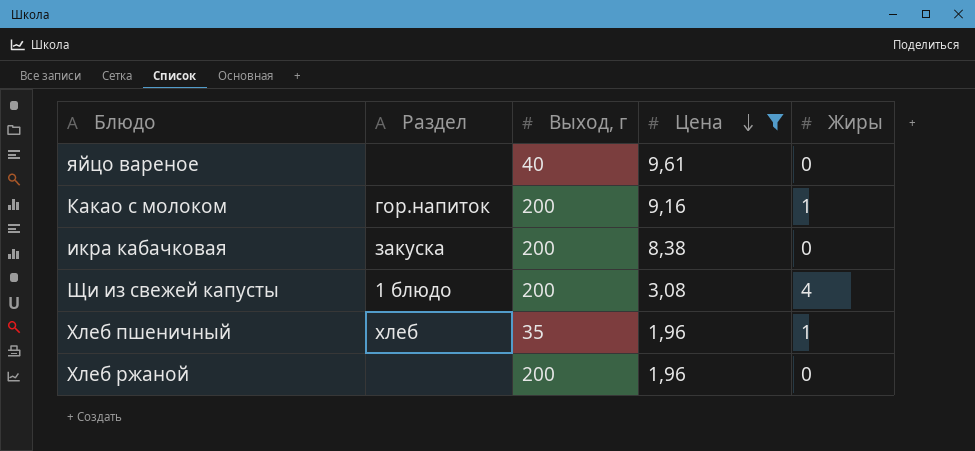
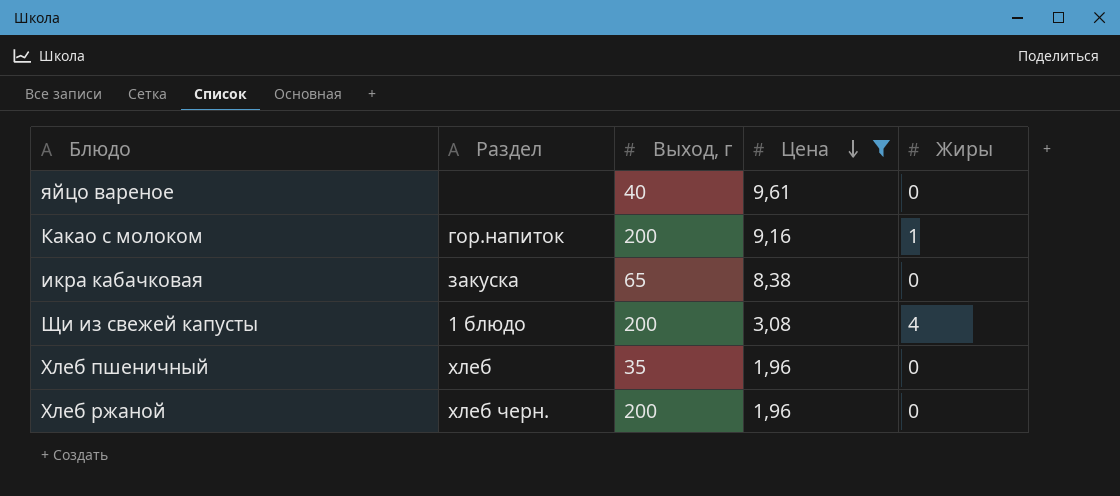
икра кабачковая | Выход, г: 200 -> 65
Хлеб пшеничный | Жиры: 1 -> 0
Хлеб ржаной | Раздел: none -> хлеб черн.

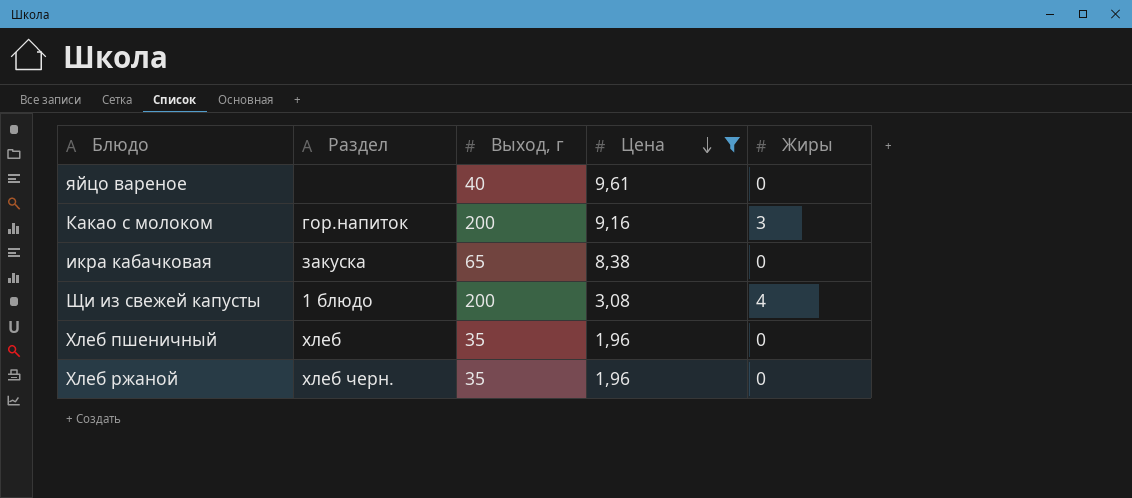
Какао с молоком | Жиры: 1 -> 3
Хлеб ржаной | Выход, г: 200 -> 35

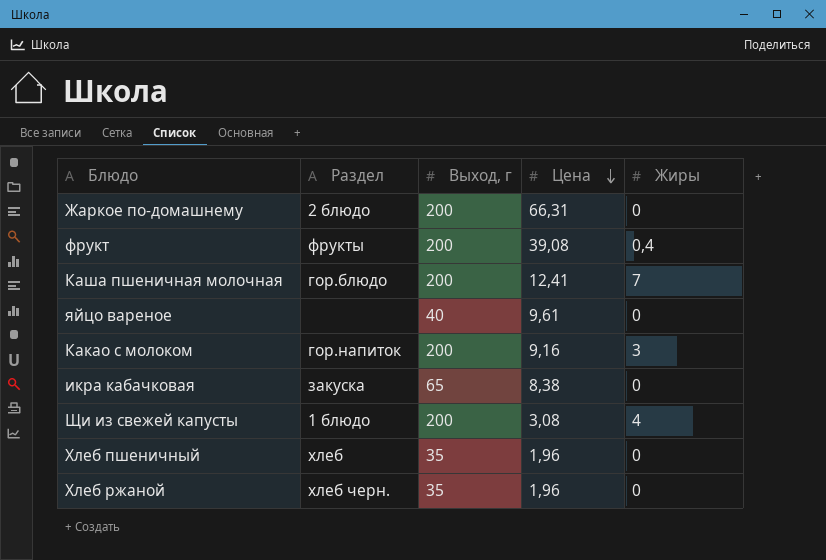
filter: Цена <= 9,61 -> none

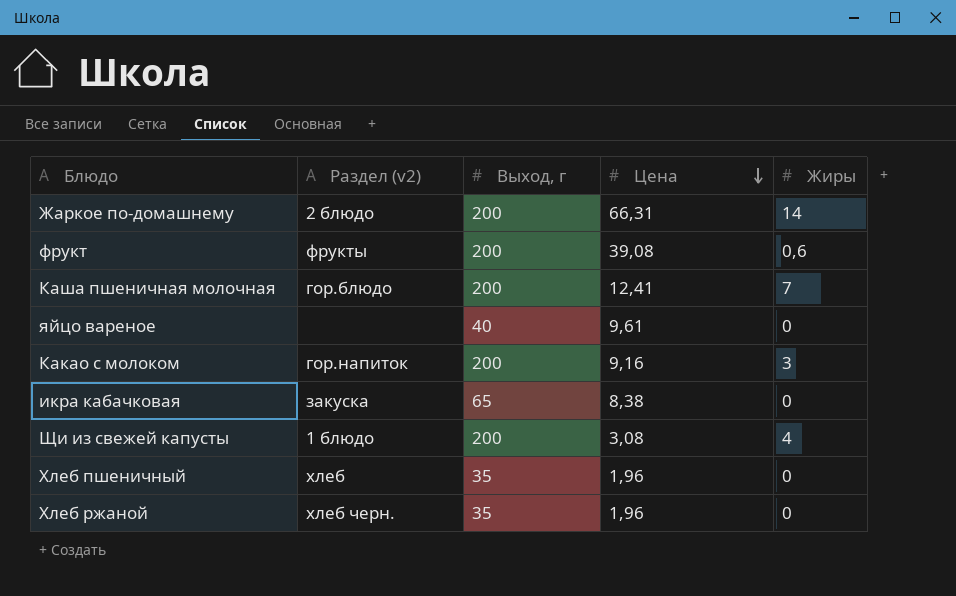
column name: Раздел -> Раздел (v2)
Жаркое по-домашнему | Жиры: 0 -> 14
фрукт | Жиры: 0,4 -> 0,6

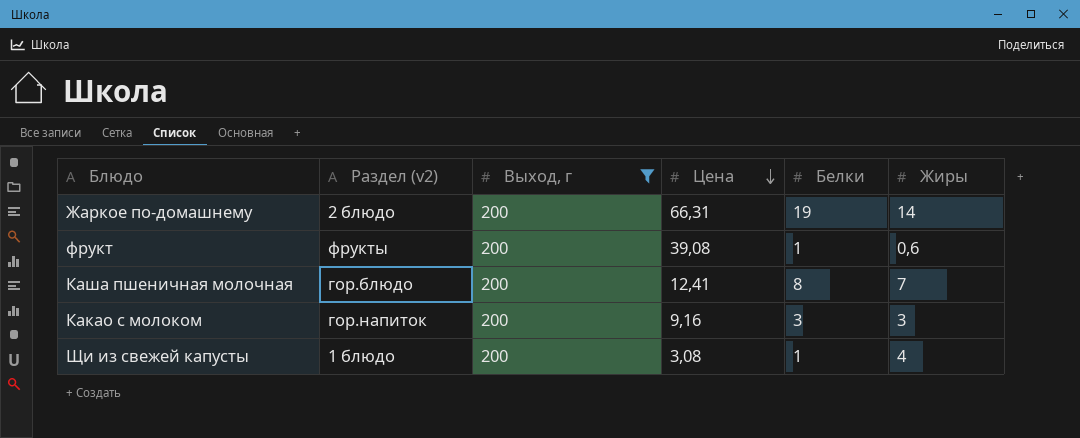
filter: none -> Выход, г = 200
column Белки | position: none -> 5

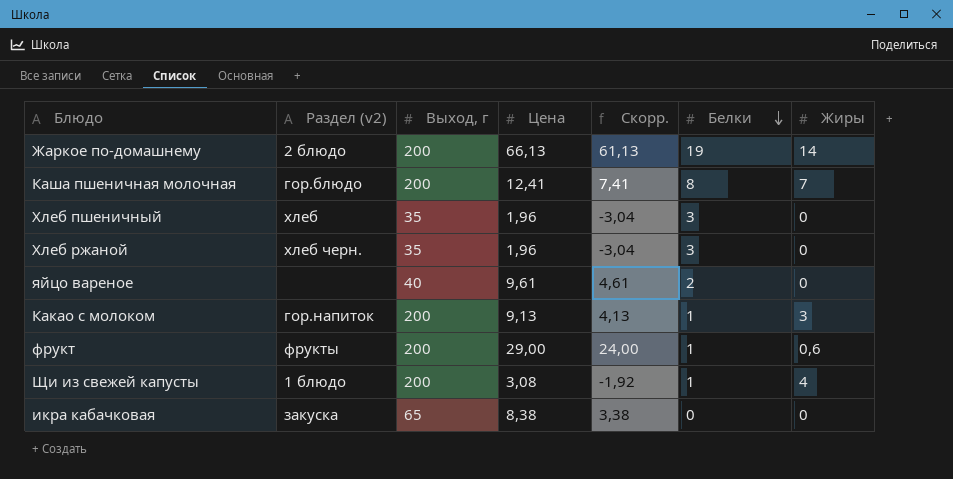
filter: Выход, г = 200 -> none
row order: Цена descending -> Белки descending
column Скорр. | formula: none -> [Цена] - 5
Жаркое по-домашнему | Цена: 66,31 -> 66,13
Какао с молоком | Цена: 9,16 -> 9,13
Какао с молоком | Белки: 3 -> 1
фрукт | Цена: 39,08 -> 29,00

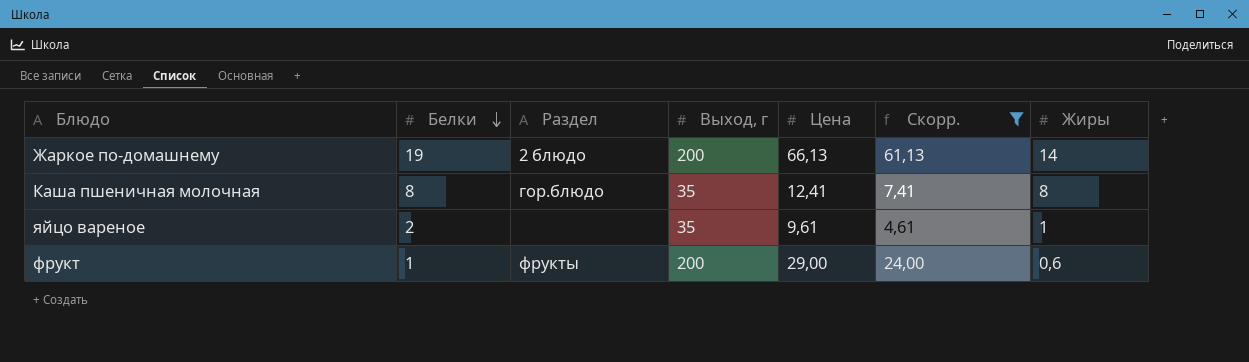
filter: none -> Скорр. >= 4,61
column Белки | position: 6 -> 2
column name: Раздел (v2) -> Раздел
Каша пшеничная молочная | Выход, г: 200 -> 35
Каша пшеничная молочная | Жиры: 7 -> 8
яйцо вареное | Выход, г: 40 -> 35
яйцо вареное | Жиры: 0 -> 1

